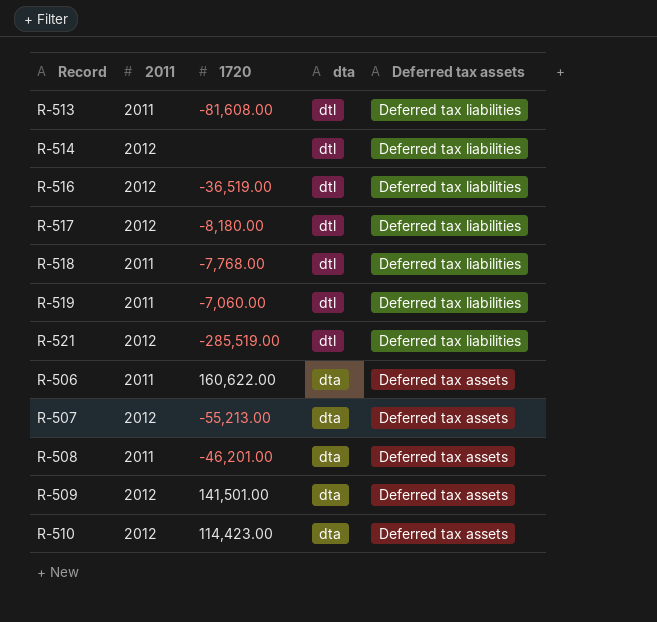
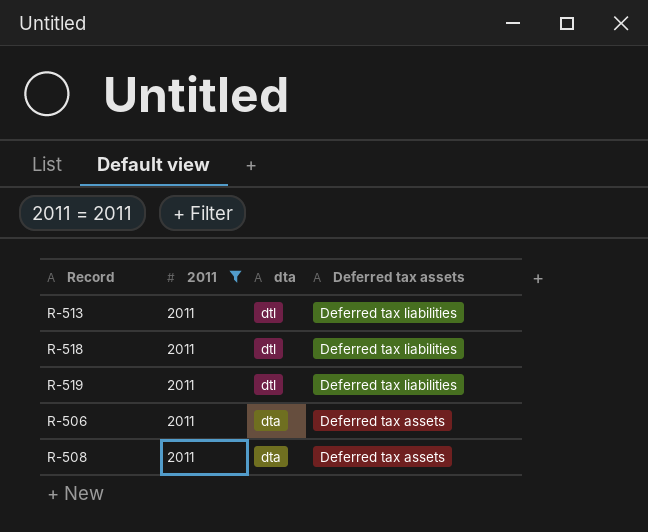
filter: none -> 2011 = 2011
column 1720 | position: 3 -> none

